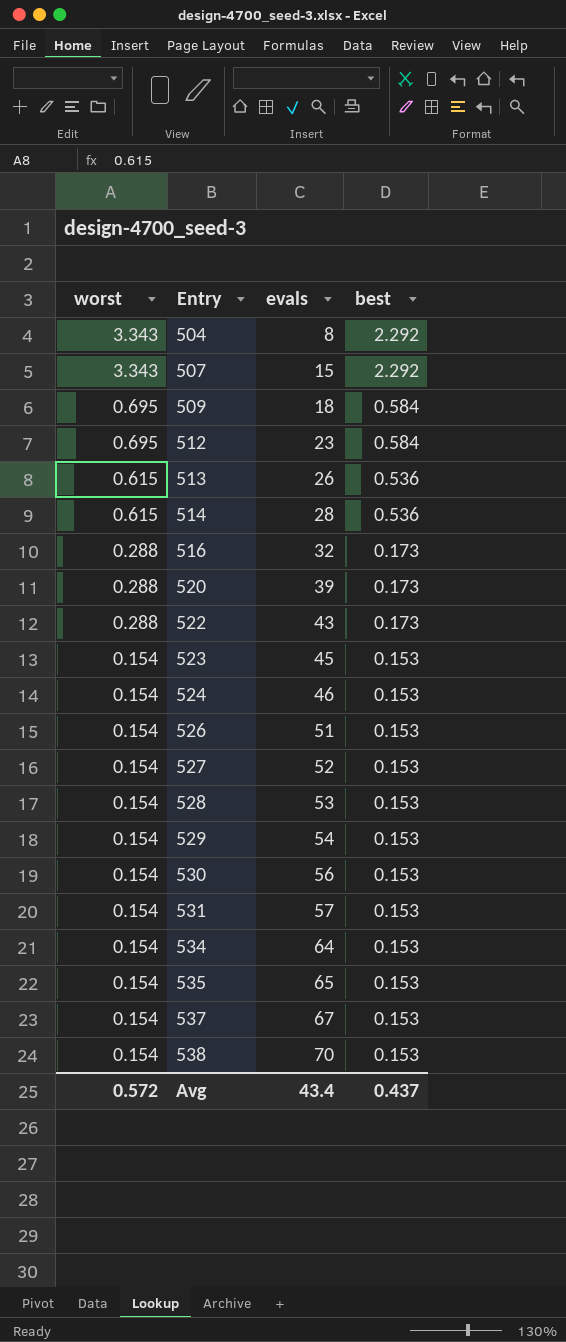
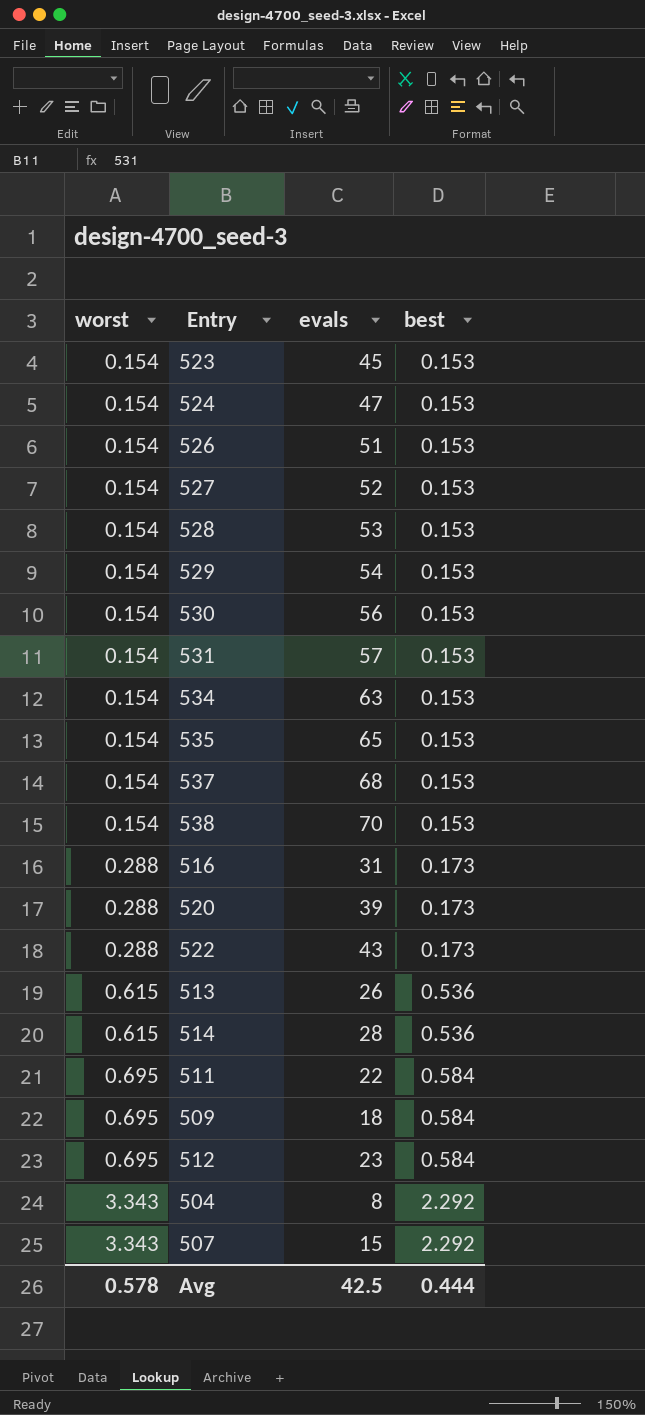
row order: worst descending -> worst ascending
524 | evals: 46 -> 47
534 | evals: 64 -> 63
537 | evals: 67 -> 68
516 | evals: 32 -> 31
row 511: none -> 0.695 | 22 | 0.584
Avg | worst: 0.572 -> 0.578
Avg | evals: 43.4 -> 42.5
Avg | best: 0.437 -> 0.444

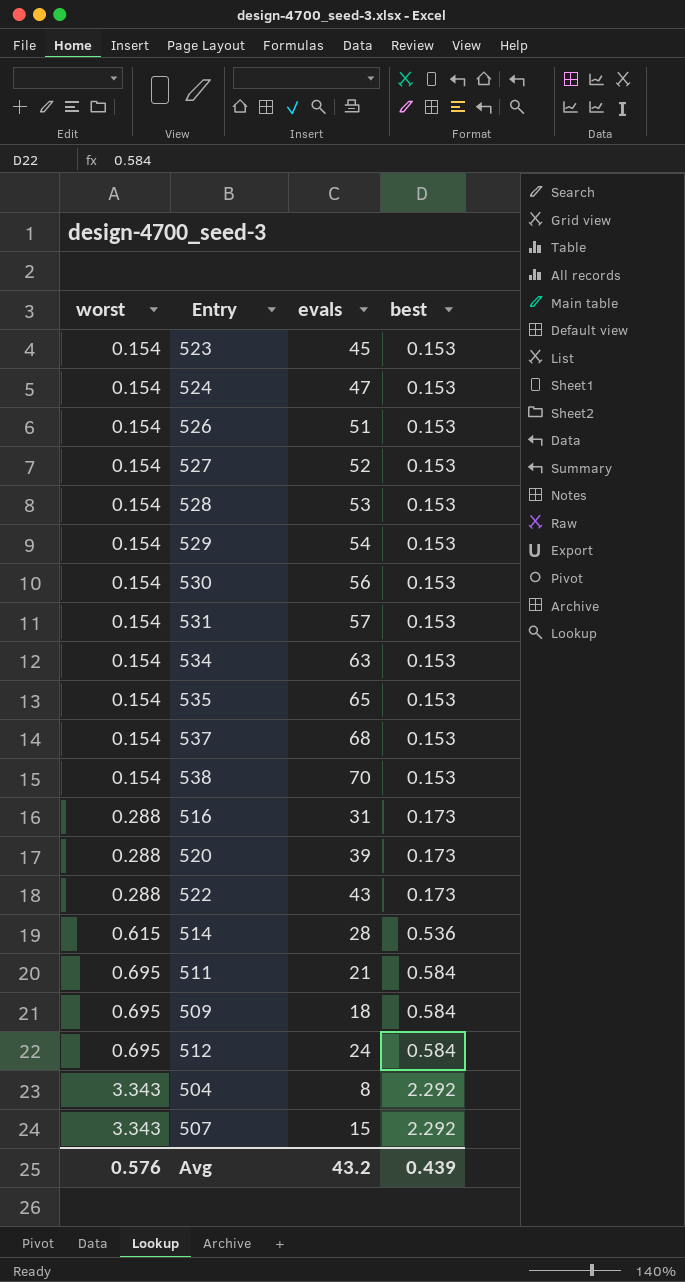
row 513: 0.615 | 26 | 0.536 -> none
511 | evals: 22 -> 21
512 | evals: 23 -> 24
Avg | worst: 0.578 -> 0.576
Avg | evals: 42.5 -> 43.2
Avg | best: 0.444 -> 0.439

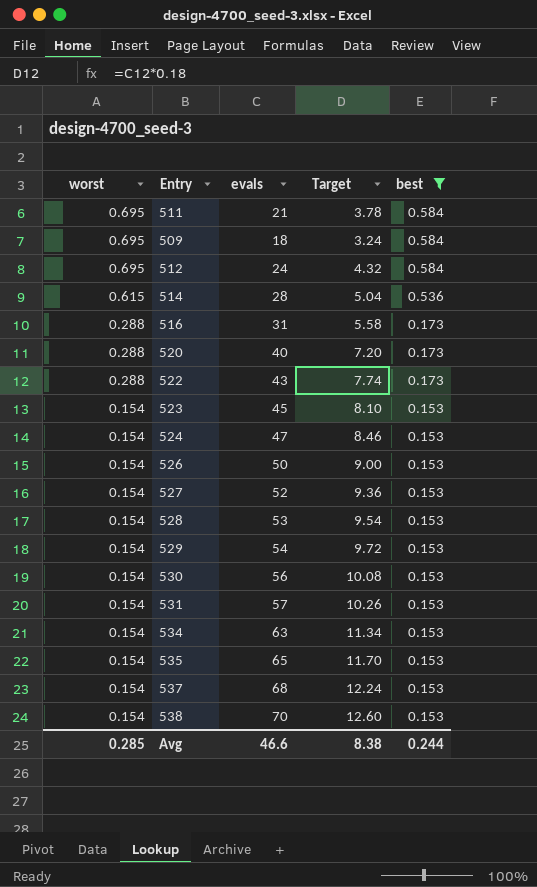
filter: none -> best != 2.292
row order: worst ascending -> worst descending
column Target | formula: none -> [evals] * 0.18
520 | evals: 39 -> 40
526 | evals: 51 -> 50
Avg | worst: 0.576 -> 0.285
Avg | evals: 43.2 -> 46.6
Avg | best: 0.439 -> 0.244

